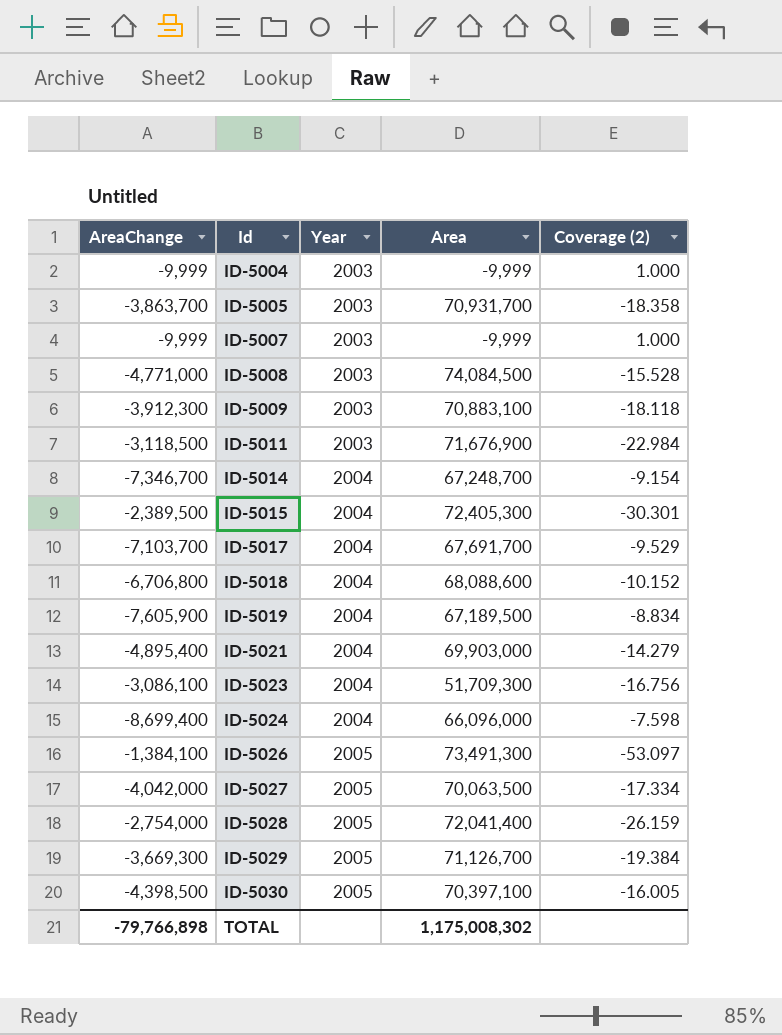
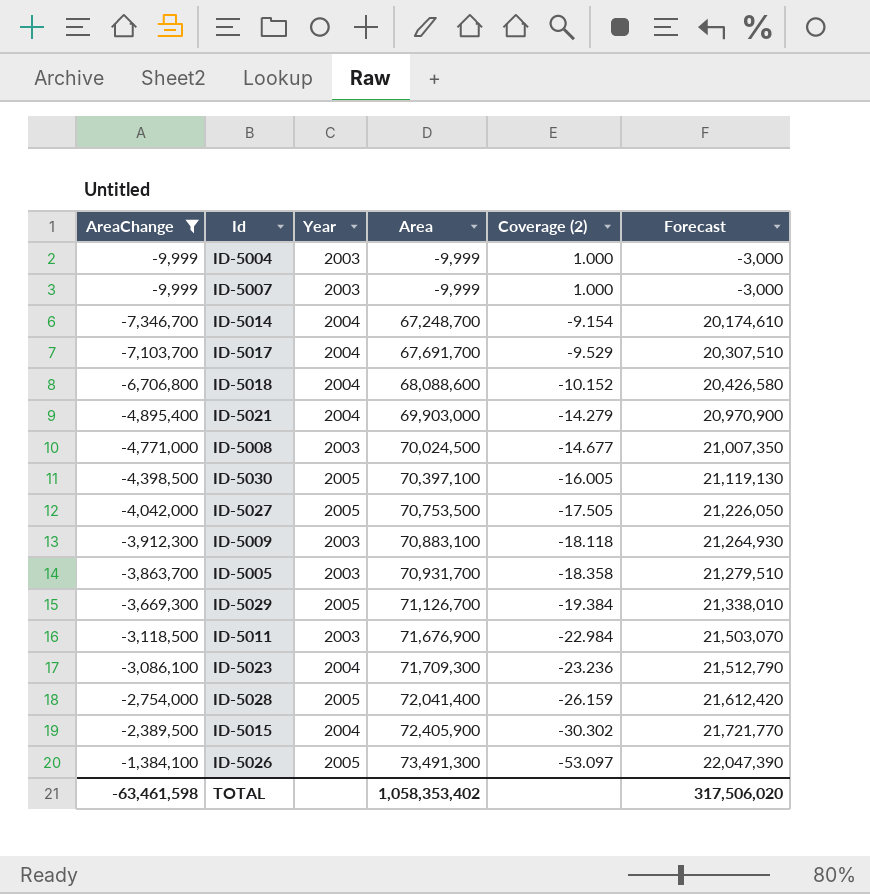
filter: none -> AreaChange >= -7,346,700
row order: Id ascending -> Area ascending
column Forecast | formula: none -> [Area] * 0.3
ID-5008 | Area: 74,084,500 -> 70,024,500
ID-5008 | Coverage (2): -15.528 -> -14.677
ID-5027 | Area: 70,063,500 -> 70,753,500
ID-5027 | Coverage (2): -17.334 -> -17.505
ID-5023 | Area: 51,709,300 -> 71,709,300
ID-5023 | Coverage (2): -16.756 -> -23.236
ID-5015 | Area: 72,405,300 -> 72,405,900
ID-5015 | Coverage (2): -30.301 -> -30.302
TOTAL | AreaChange: -79,766,898 -> -63,461,598
TOTAL | Area: 1,175,008,302 -> 1,058,353,402

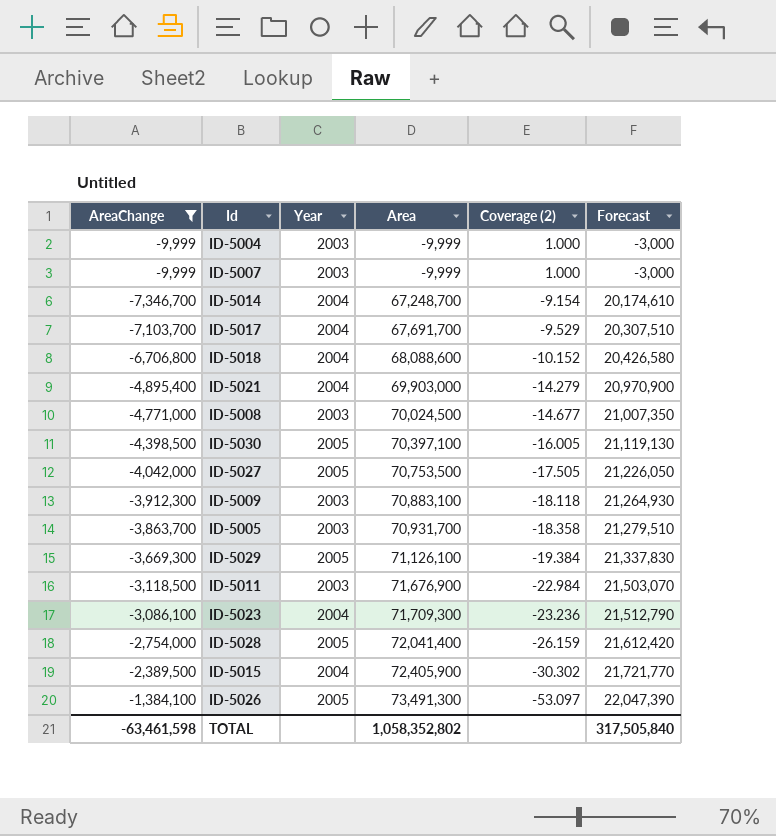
ID-5029 | Area: 71,126,700 -> 71,126,100
ID-5029 | Forecast: 21,338,010 -> 21,337,830
TOTAL | Area: 1,058,353,402 -> 1,058,352,802
TOTAL | Forecast: 317,506,020 -> 317,505,840

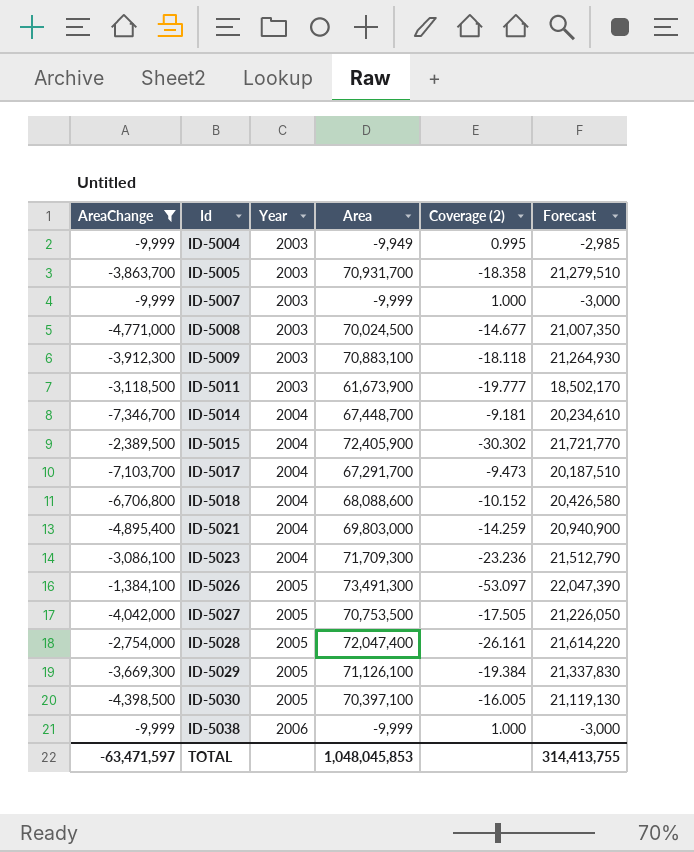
row order: Area ascending -> Id ascending
ID-5004 | Area: -9,999 -> -9,949
ID-5004 | Coverage (2): 1.000 -> 0.995
ID-5004 | Forecast: -3,000 -> -2,985
ID-5011 | Area: 71,676,900 -> 61,673,900
ID-5011 | Coverage (2): -22.984 -> -19.777
ID-5011 | Forecast: 21,503,070 -> 18,502,170
ID-5014 | Area: 67,248,700 -> 67,448,700
ID-5014 | Coverage (2): -9.154 -> -9.181
ID-5014 | Forecast: 20,174,610 -> 20,234,610
ID-5017 | Area: 67,691,700 -> 67,291,700
ID-5017 | Coverage (2): -9.529 -> -9.473
ID-5017 | Forecast: 20,307,510 -> 20,187,510
ID-5021 | Area: 69,903,000 -> 69,803,000
ID-5021 | Coverage (2): -14.279 -> -14.259
ID-5021 | Forecast: 20,970,900 -> 20,940,900
ID-5028 | Area: 72,041,400 -> 72,047,400
ID-5028 | Coverage (2): -26.159 -> -26.161
ID-5028 | Forecast: 21,612,420 -> 21,614,220
row ID-5038: none -> -9,999 | 2006 | -9,999 | 1.000 | -3,000
TOTAL | AreaChange: -63,461,598 -> -63,471,597
TOTAL | Area: 1,058,352,802 -> 1,048,045,853
TOTAL | Forecast: 317,505,840 -> 314,413,755

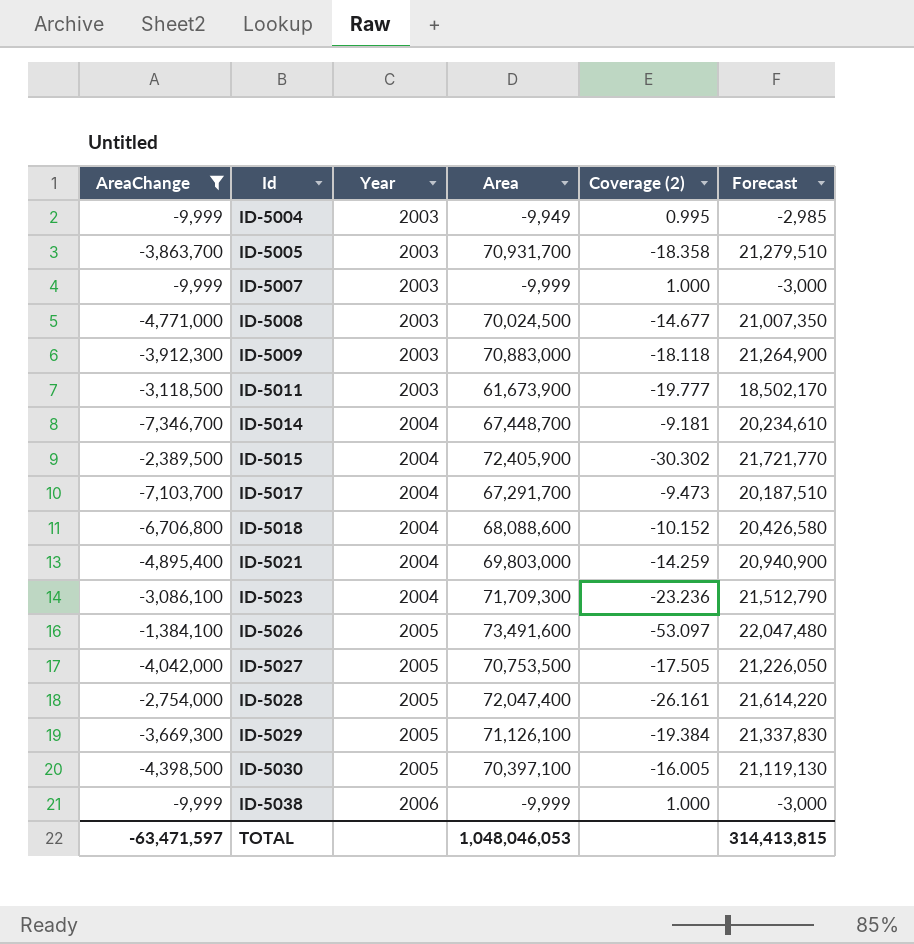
ID-5009 | Area: 70,883,100 -> 70,883,000
ID-5009 | Forecast: 21,264,930 -> 21,264,900
ID-5026 | Area: 73,491,300 -> 73,491,600
ID-5026 | Forecast: 22,047,390 -> 22,047,480
TOTAL | Area: 1,048,045,853 -> 1,048,046,053
TOTAL | Forecast: 314,413,755 -> 314,413,815

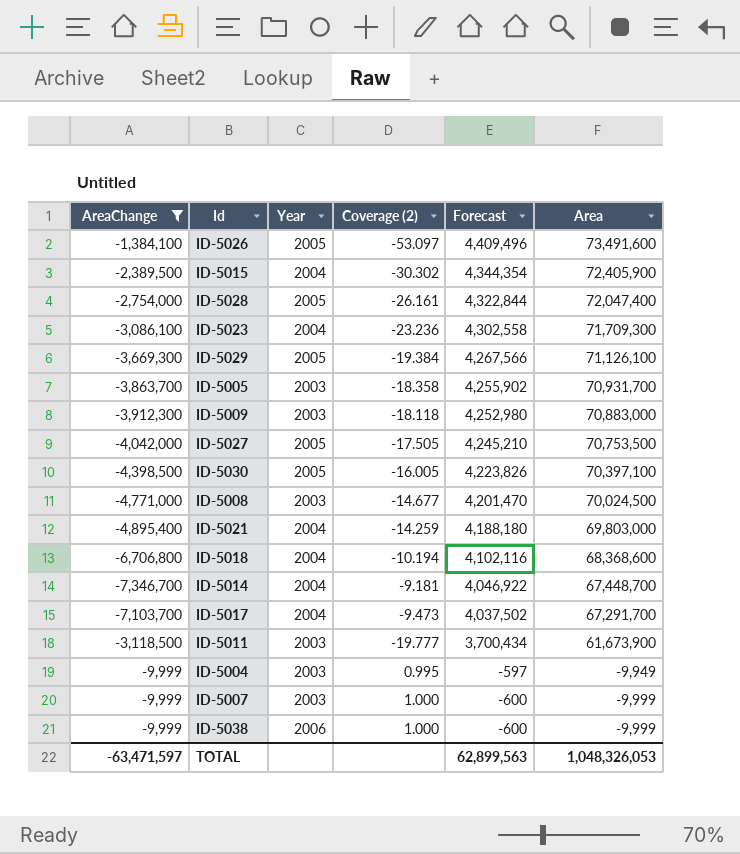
row order: Id ascending -> Forecast descending
column Forecast | formula: [Area] * 0.3 -> [Area] * 0.06
column Area | position: 4 -> 6
ID-5018 | Coverage (2): -10.152 -> -10.194
ID-5018 | Area: 68,088,600 -> 68,368,600
TOTAL | Forecast: 314,413,815 -> 62,899,563
TOTAL | Area: 1,048,046,053 -> 1,048,326,053

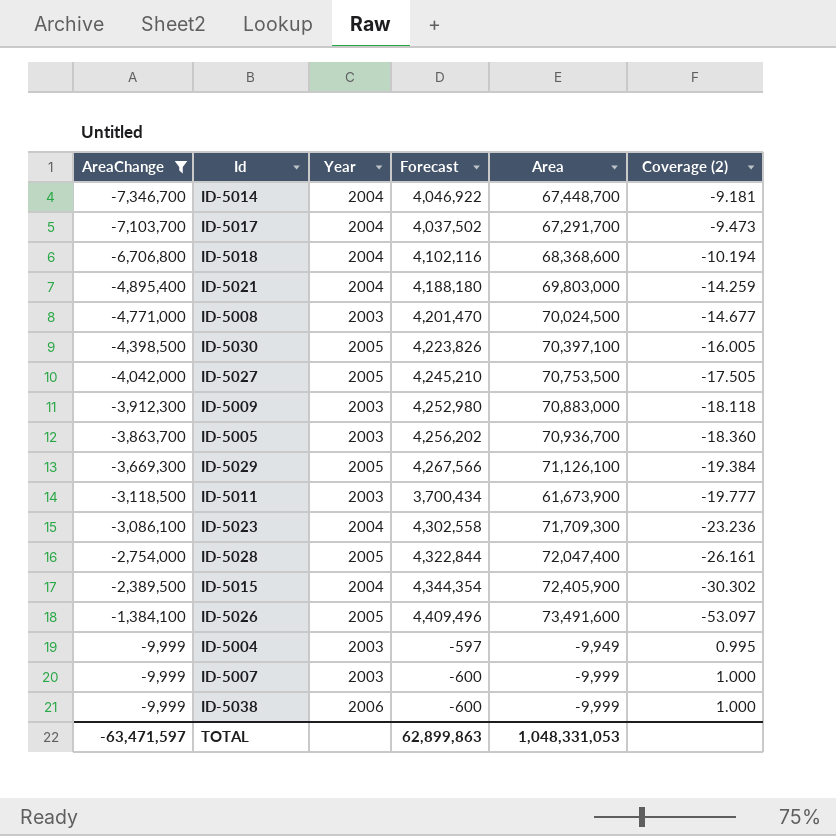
row order: Forecast descending -> AreaChange ascending
column Coverage (2) | position: 4 -> 6
ID-5005 | Forecast: 4,255,902 -> 4,256,202
ID-5005 | Area: 70,931,700 -> 70,936,700
ID-5005 | Coverage (2): -18.358 -> -18.360
TOTAL | Forecast: 62,899,563 -> 62,899,863
TOTAL | Area: 1,048,326,053 -> 1,048,331,053

